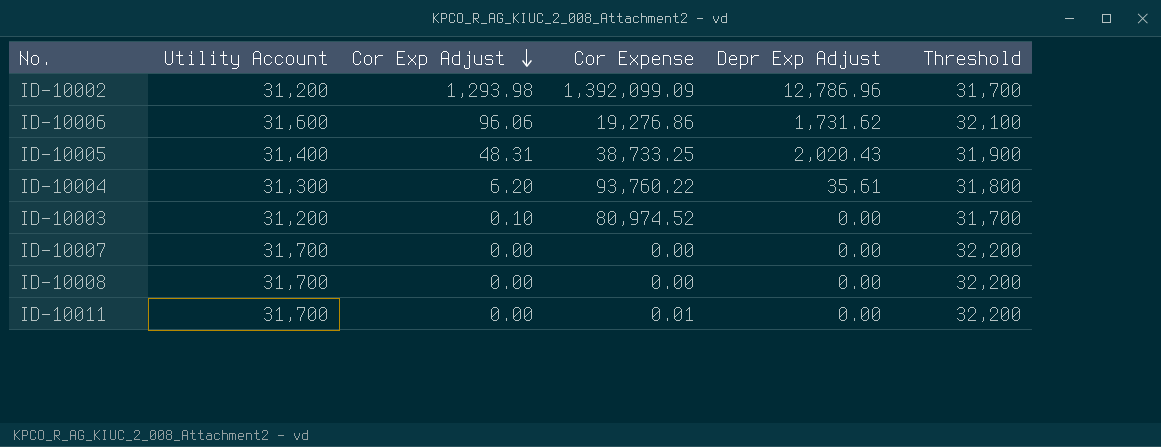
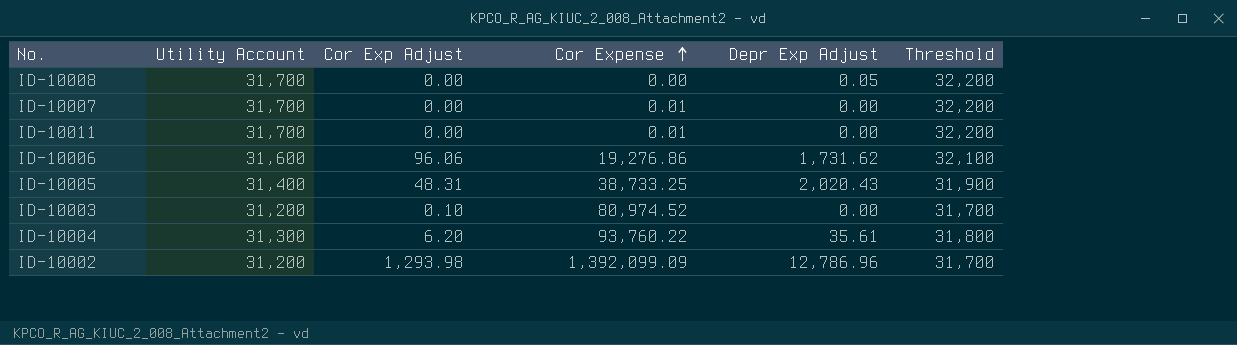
row order: Cor Exp Adjust descending -> Cor Expense ascending
ID-10008 | Depr Exp Adjust: 0.00 -> 0.05
ID-10007 | Cor Expense: 0.00 -> 0.01

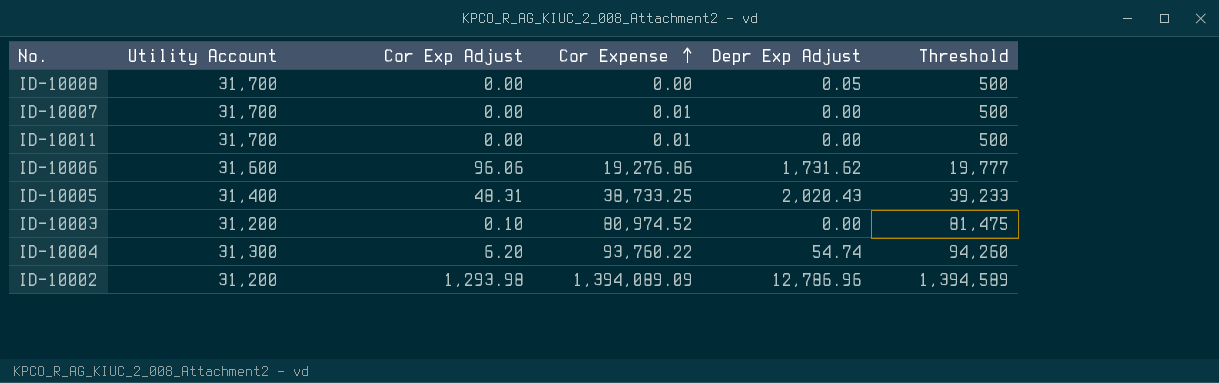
column Threshold | formula: [Utility Account] + 500 -> [Cor Expense] + 500
ID-10004 | Depr Exp Adjust: 35.61 -> 54.74
ID-10002 | Cor Expense: 1,392,099.09 -> 1,394,089.09

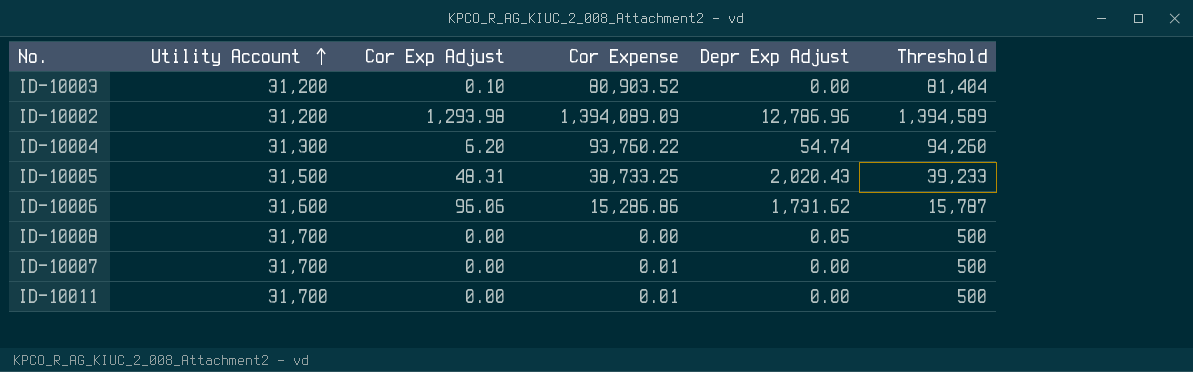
row order: Cor Expense ascending -> Utility Account ascending
ID-10003 | Cor Expense: 80,974.52 -> 80,903.52
ID-10003 | Threshold: 81,475 -> 81,404
ID-10005 | Utility Account: 31,400 -> 31,500
ID-10006 | Cor Expense: 19,276.86 -> 15,286.86
ID-10006 | Threshold: 19,777 -> 15,787

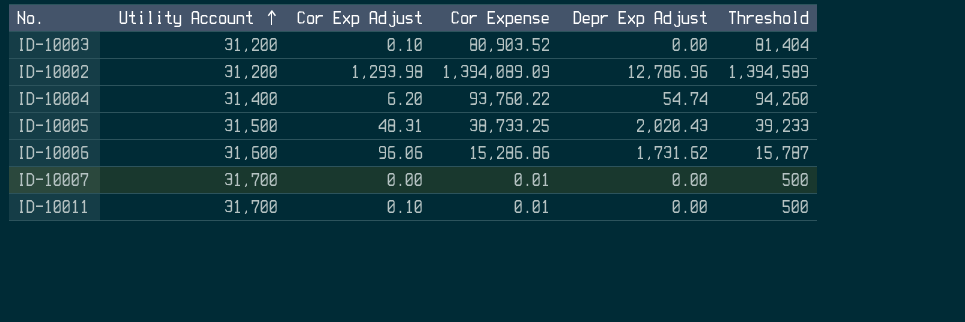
row ID-10008: 31,700 | 0.00 | 0.00 | 0.05 | 500 -> none
ID-10004 | Utility Account: 31,300 -> 31,400
ID-10011 | Cor Exp Adjust: 0.00 -> 0.10

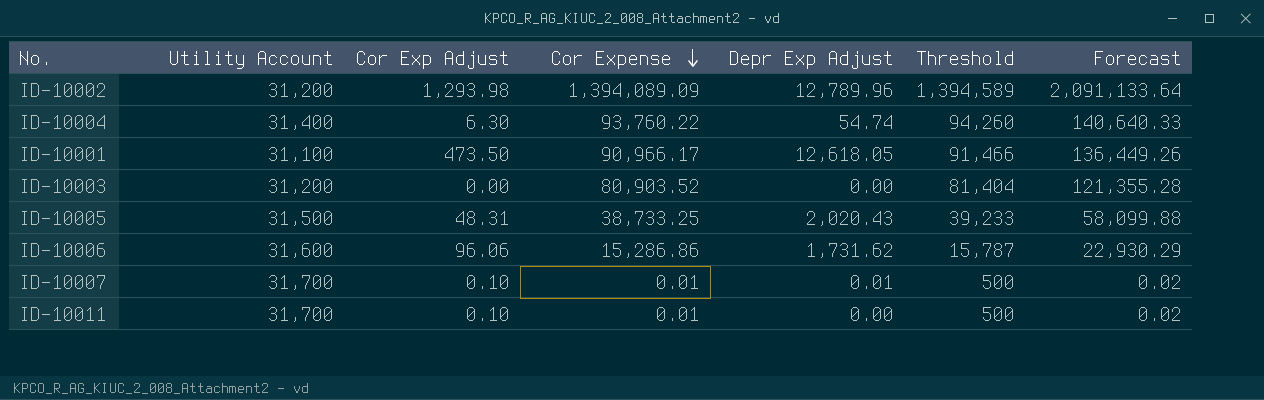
row order: Utility Account ascending -> Cor Expense descending
column Forecast | formula: none -> [Cor Expense] * 1.5
ID-10002 | Depr Exp Adjust: 12,786.96 -> 12,789.96
ID-10004 | Cor Exp Adjust: 6.20 -> 6.30
row ID-10001: none -> 31,100 | 473.50 | 90,966.17 | 12,618.05 | 91,466 | 136,449.26
ID-10003 | Cor Exp Adjust: 0.10 -> 0.00
ID-10007 | Cor Exp Adjust: 0.00 -> 0.10
ID-10007 | Depr Exp Adjust: 0.00 -> 0.01

